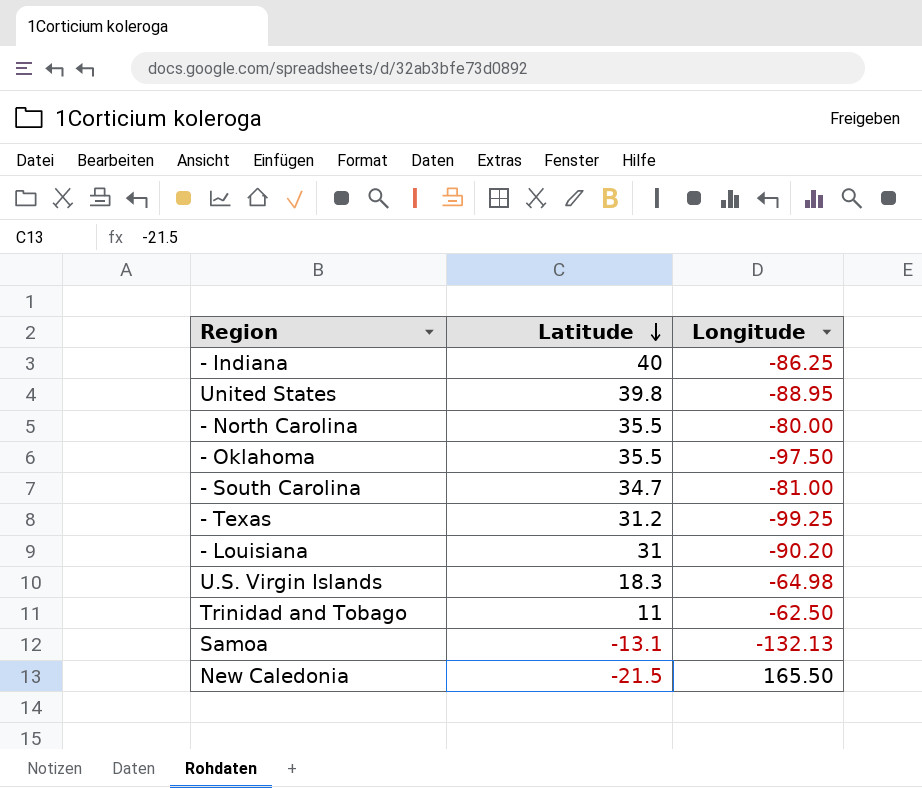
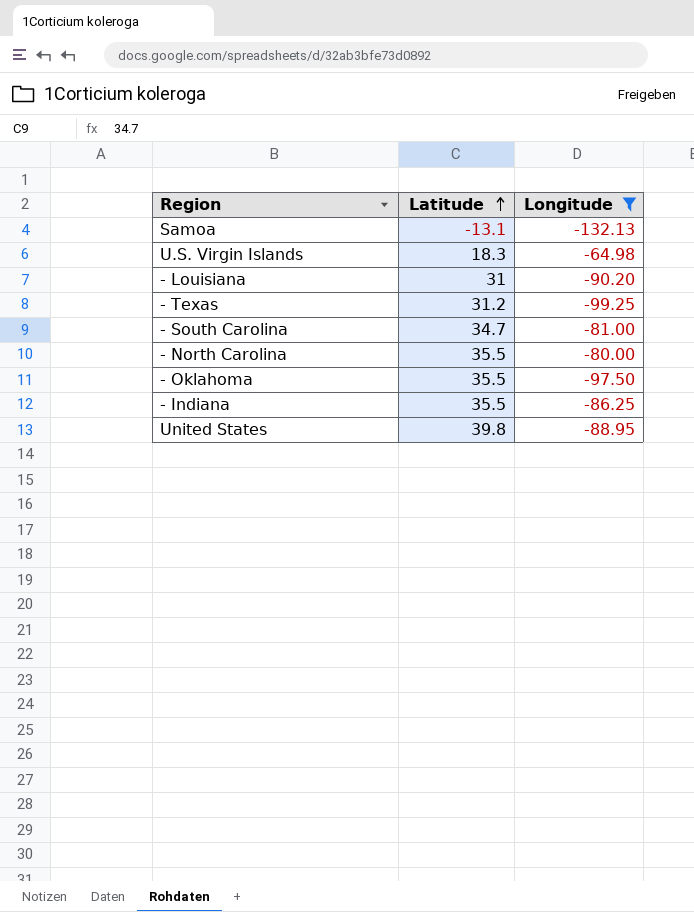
filter: none -> Longitude <= -64.98
row order: Latitude descending -> Latitude ascending
- Indiana | Latitude: 40 -> 35.5

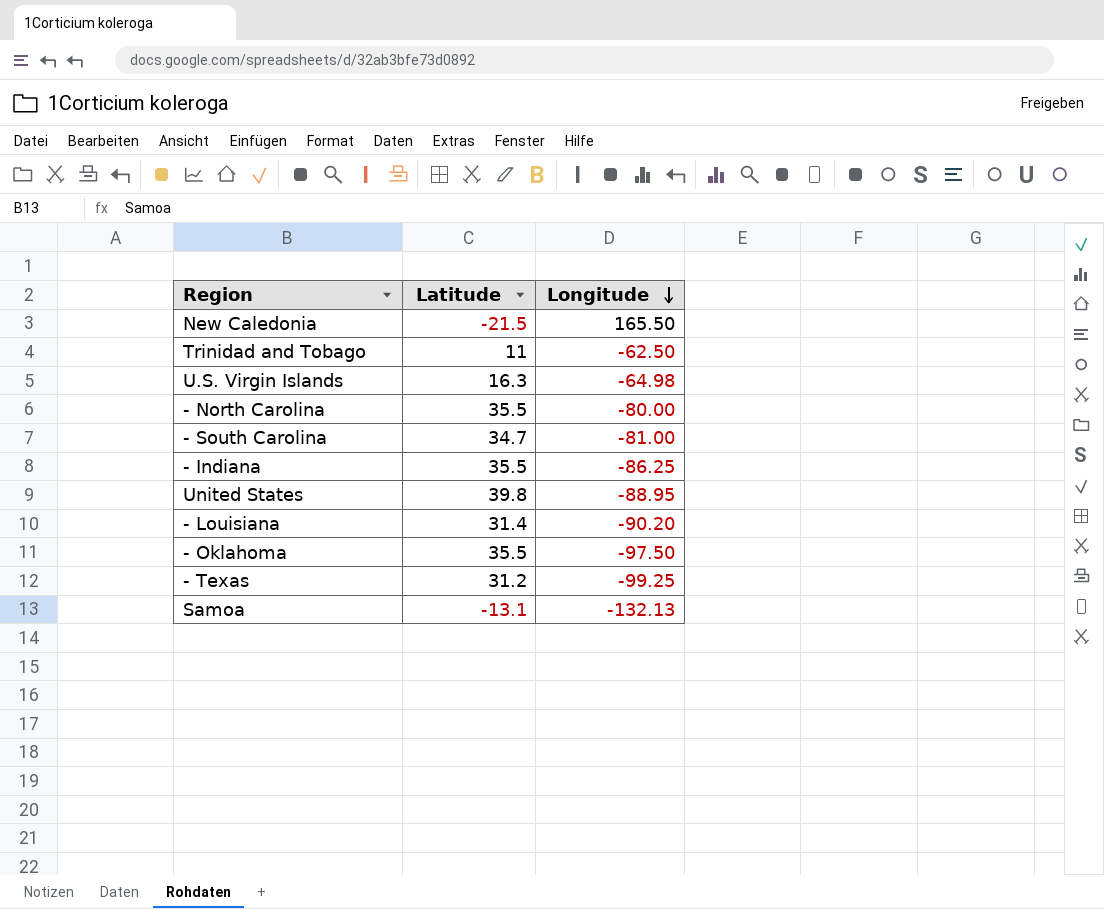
filter: Longitude <= -64.98 -> none
row order: Latitude ascending -> Longitude descending
U.S. Virgin Islands | Latitude: 18.3 -> 16.3
- Louisiana | Latitude: 31 -> 31.4

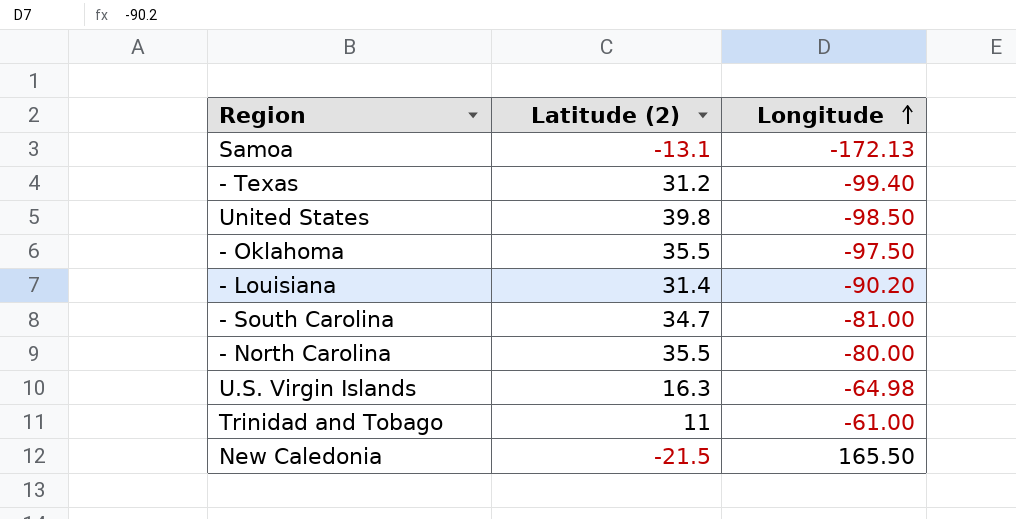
row order: Longitude descending -> Longitude ascending
column name: Latitude -> Latitude (2)
row - Indiana: 35.5 | -86.25 -> none
Samoa | Longitude: -132.13 -> -172.13
- Texas | Longitude: -99.25 -> -99.40
United States | Longitude: -88.95 -> -98.50
Trinidad and Tobago | Longitude: -62.50 -> -61.00

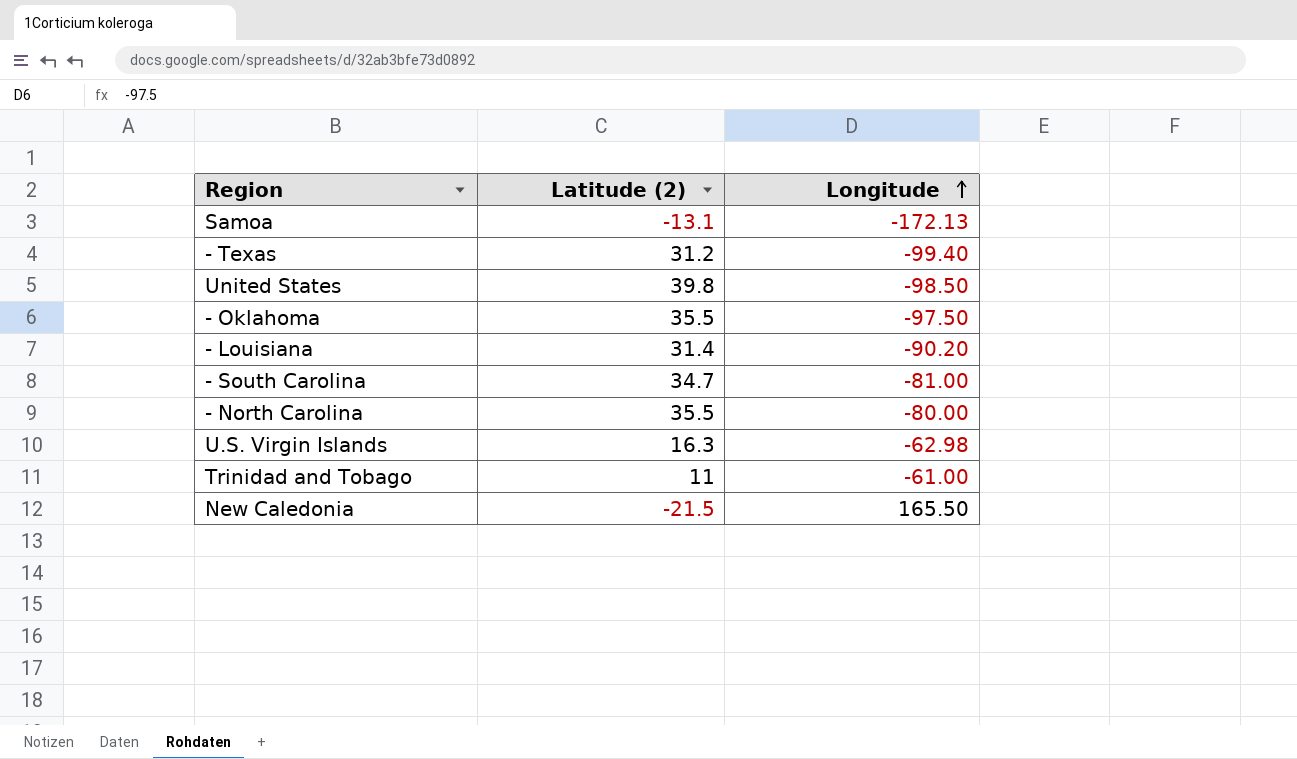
U.S. Virgin Islands | Longitude: -64.98 -> -62.98

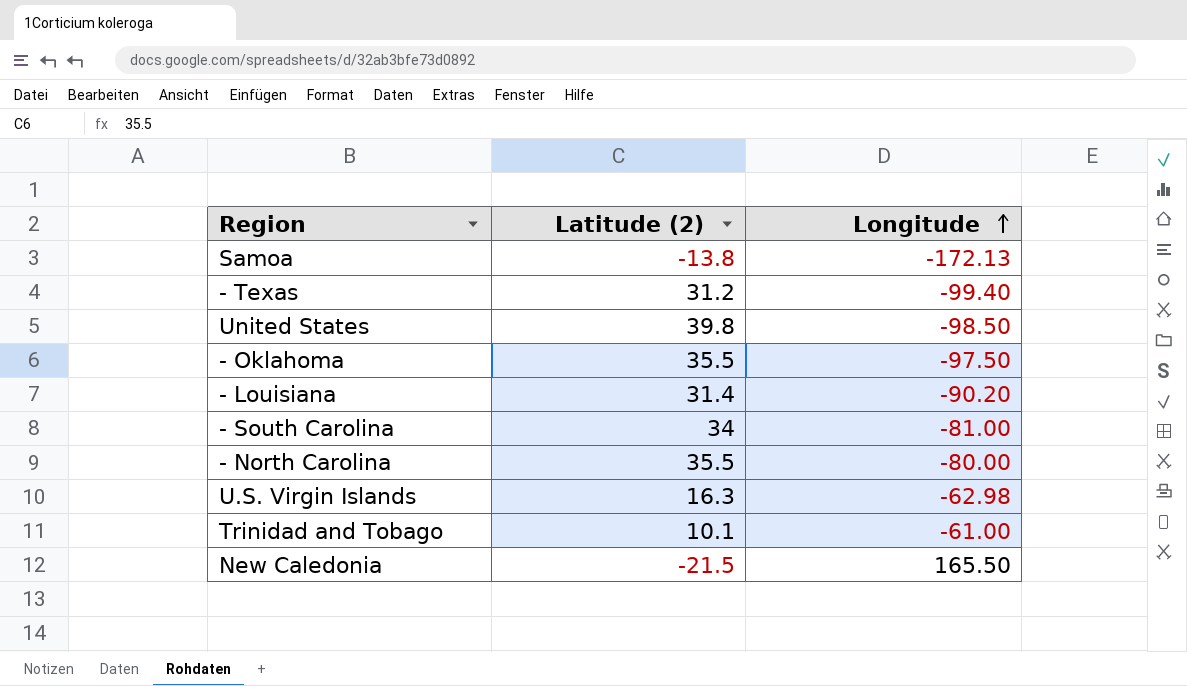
Samoa | Latitude (2): -13.1 -> -13.8
- South Carolina | Latitude (2): 34.7 -> 34
Trinidad and Tobago | Latitude (2): 11 -> 10.1

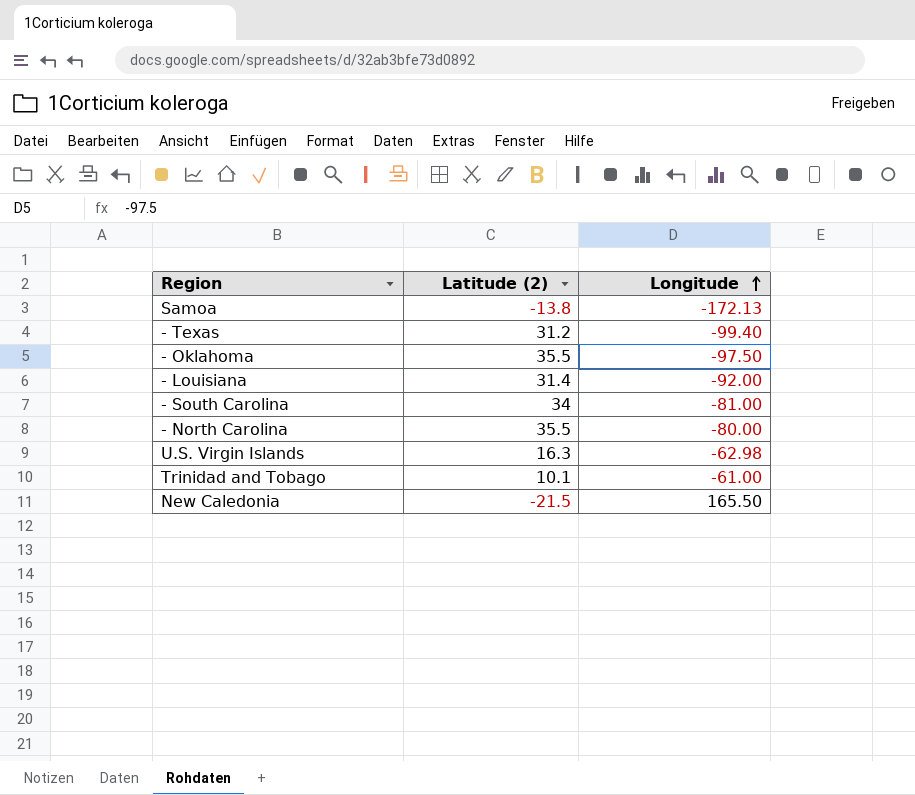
row United States: 39.8 | -98.50 -> none
- Louisiana | Longitude: -90.20 -> -92.00

